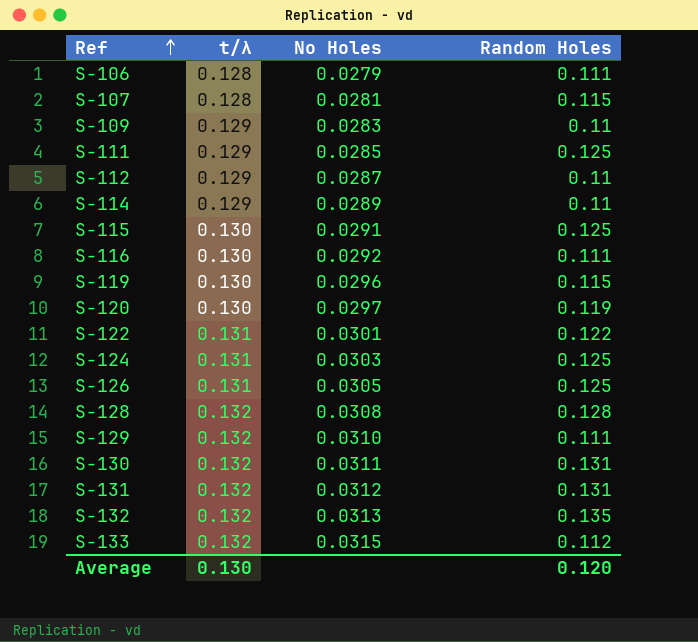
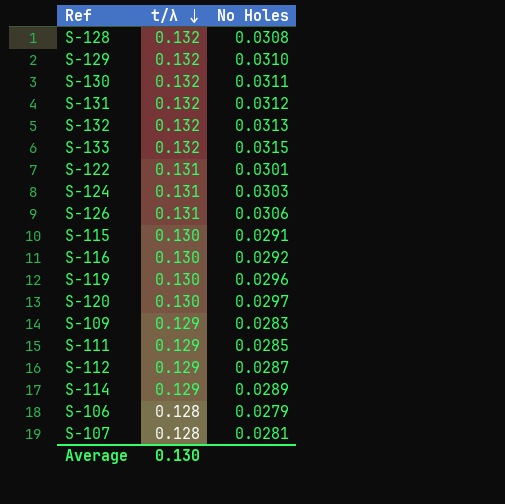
row order: Ref ascending -> t/λ descending
column Random Holes | position: 4 -> none
S-126 | No Holes: 0.0305 -> 0.0306

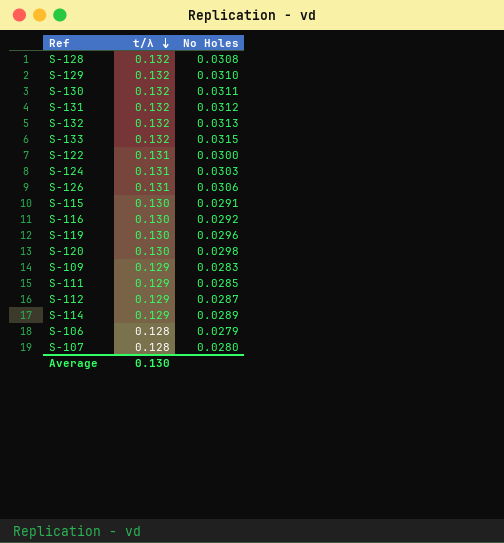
S-122 | No Holes: 0.0301 -> 0.0300
S-120 | No Holes: 0.0297 -> 0.0298
S-107 | No Holes: 0.0281 -> 0.0280

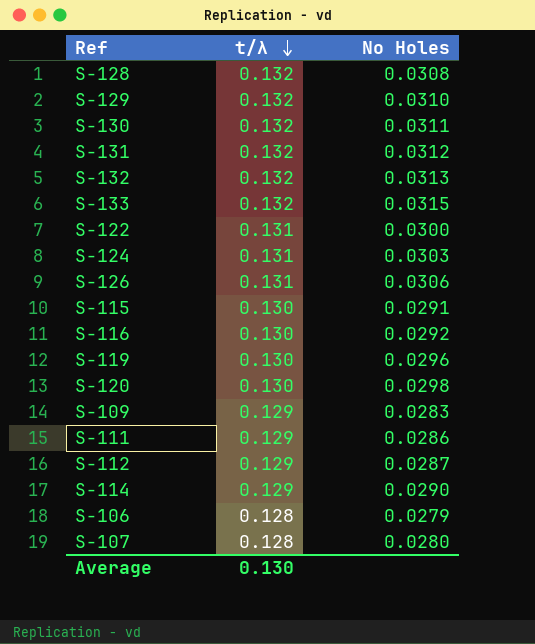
S-111 | No Holes: 0.0285 -> 0.0286
S-114 | No Holes: 0.0289 -> 0.0290

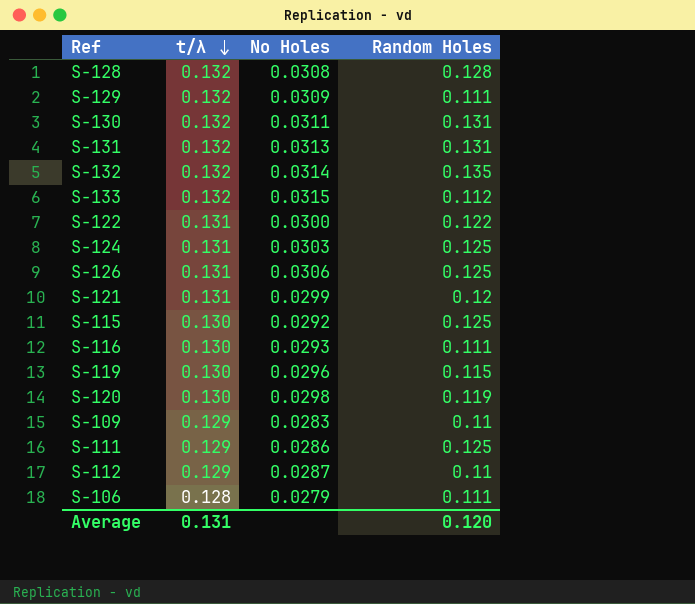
column Random Holes | position: none -> 4
row S-114: 0.129 | 0.0290 -> none
row S-107: 0.128 | 0.0280 -> none
S-129 | No Holes: 0.0310 -> 0.0309
S-131 | No Holes: 0.0312 -> 0.0313
S-132 | No Holes: 0.0313 -> 0.0314
row S-121: none -> 0.131 | 0.0299 | 0.12
S-115 | No Holes: 0.0291 -> 0.0292
S-116 | No Holes: 0.0292 -> 0.0293
Average | t/λ: 0.130 -> 0.131

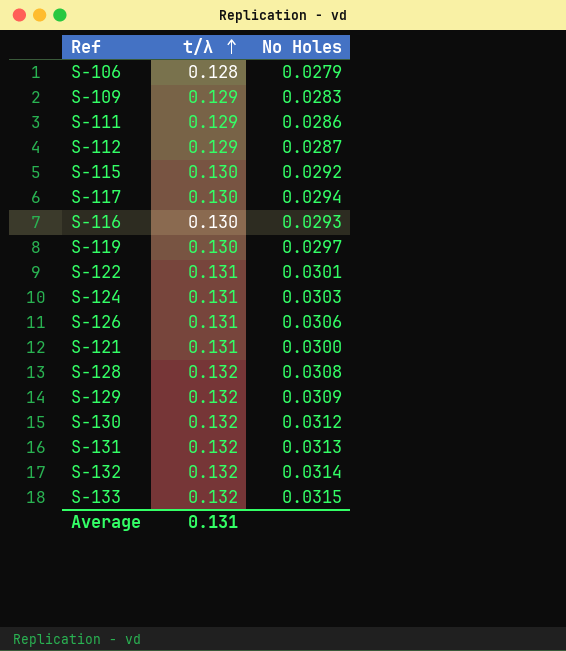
row order: t/λ descending -> t/λ ascending
column Random Holes | position: 4 -> none
row S-120: 0.130 | 0.0298 | 0.119 -> none
row S-117: none -> 0.130 | 0.0294
S-119 | No Holes: 0.0296 -> 0.0297
S-122 | No Holes: 0.0300 -> 0.0301
S-121 | No Holes: 0.0299 -> 0.0300
S-130 | No Holes: 0.0311 -> 0.0312

